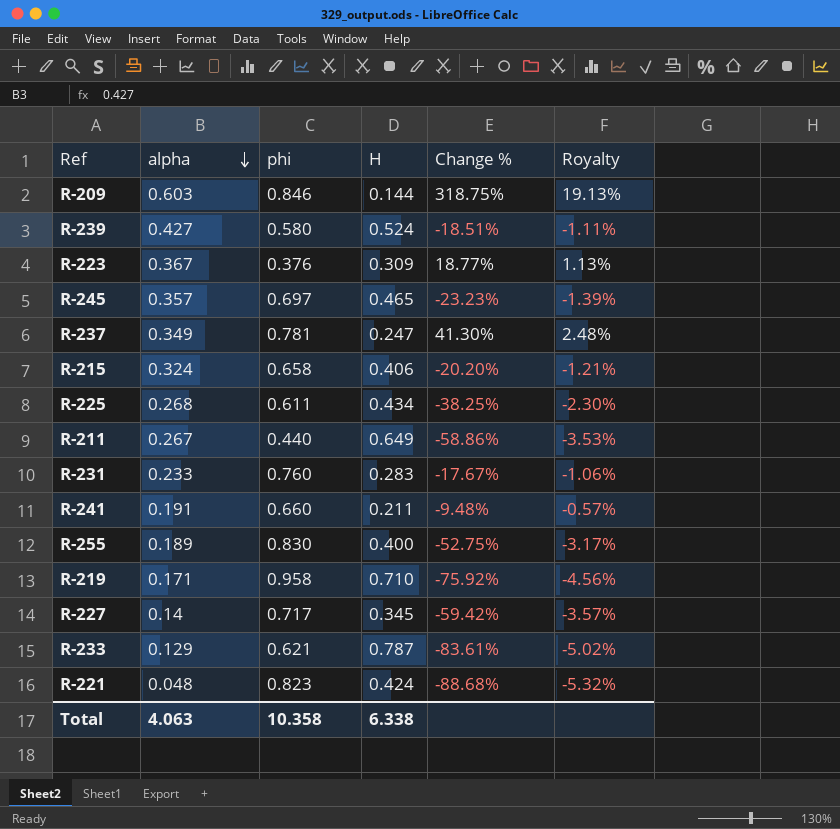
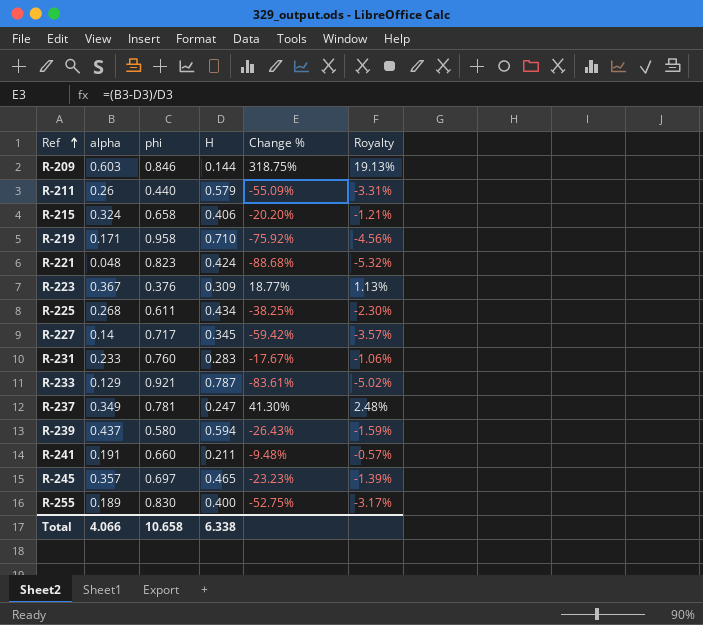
row order: alpha descending -> Ref ascending
R-211 | alpha: 0.267 -> 0.26
R-211 | H: 0.649 -> 0.579
R-211 | Change %: -58.86% -> -55.09%
R-211 | Royalty: -3.53% -> -3.31%
R-233 | phi: 0.621 -> 0.921
R-239 | alpha: 0.427 -> 0.437
R-239 | H: 0.524 -> 0.594
R-239 | Change %: -18.51% -> -26.43%
R-239 | Royalty: -1.11% -> -1.59%
Total | alpha: 4.063 -> 4.066
Total | phi: 10.358 -> 10.658

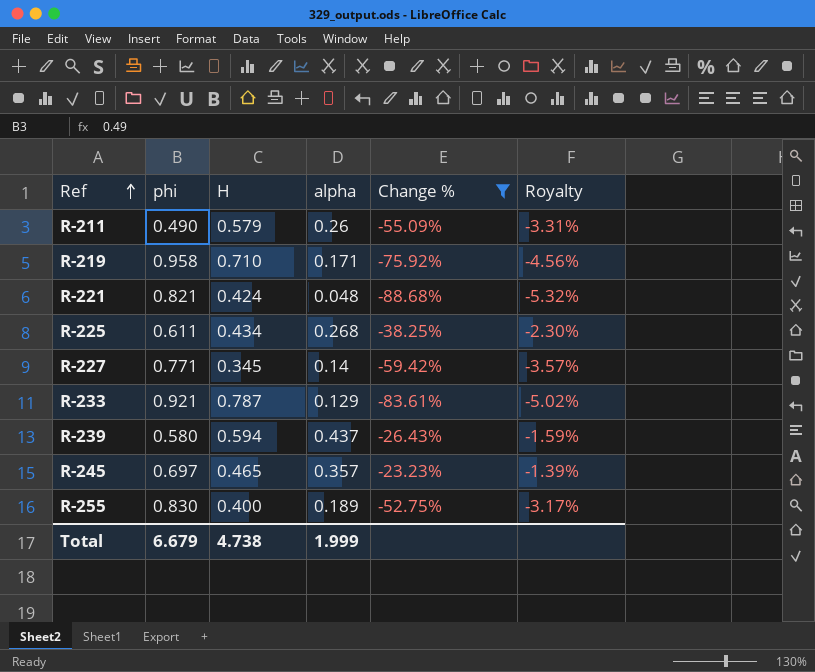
filter: none -> Change % <= -23.23%
column alpha | position: 2 -> 4
R-211 | phi: 0.440 -> 0.490
R-221 | phi: 0.823 -> 0.821
R-227 | phi: 0.717 -> 0.771
Total | phi: 10.658 -> 6.679
Total | H: 6.338 -> 4.738
Total | alpha: 4.066 -> 1.999

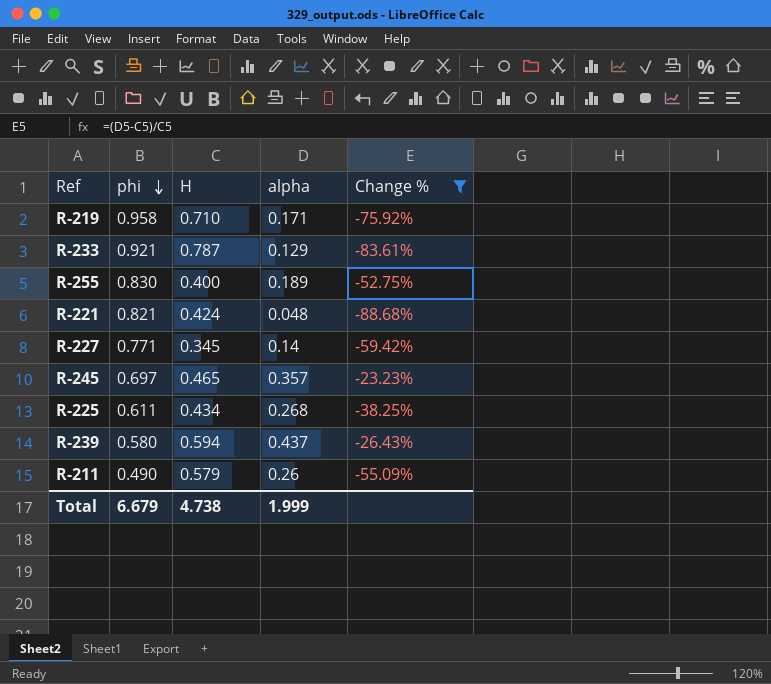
row order: Ref ascending -> phi descending
column Royalty | formula: [Change %] * 0.06 -> none

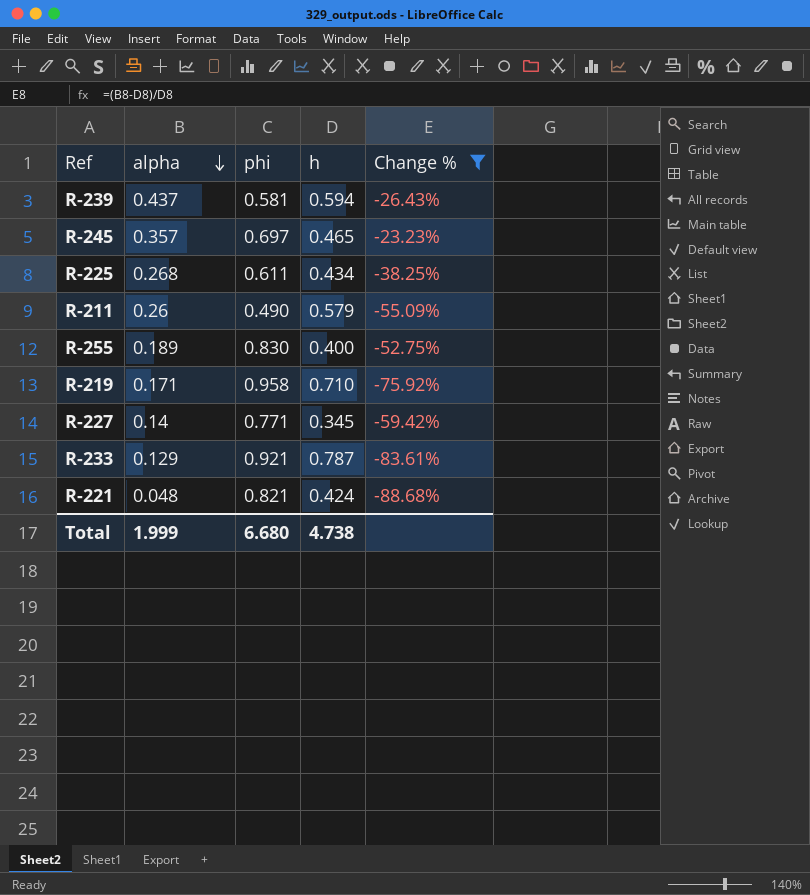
row order: phi descending -> alpha descending
column alpha | position: 4 -> 2
column name: H -> h
R-239 | phi: 0.580 -> 0.581
Total | phi: 6.679 -> 6.680

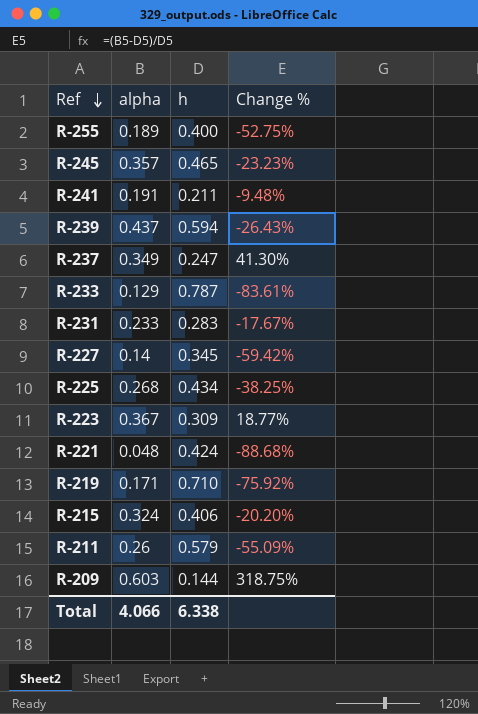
filter: Change % <= -23.23% -> none
row order: alpha descending -> Ref descending
column phi | position: 3 -> none
Total | alpha: 1.999 -> 4.066
Total | h: 4.738 -> 6.338

